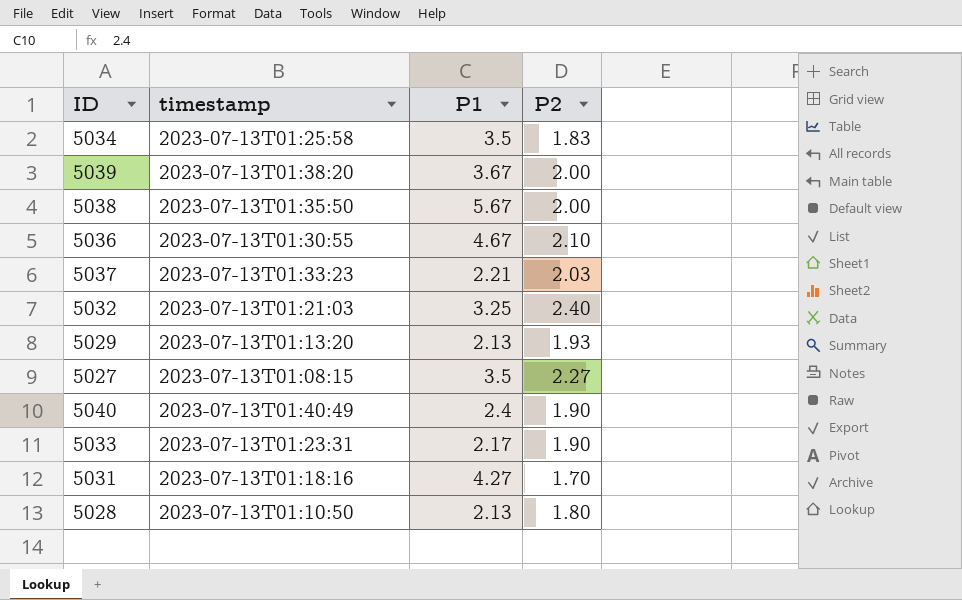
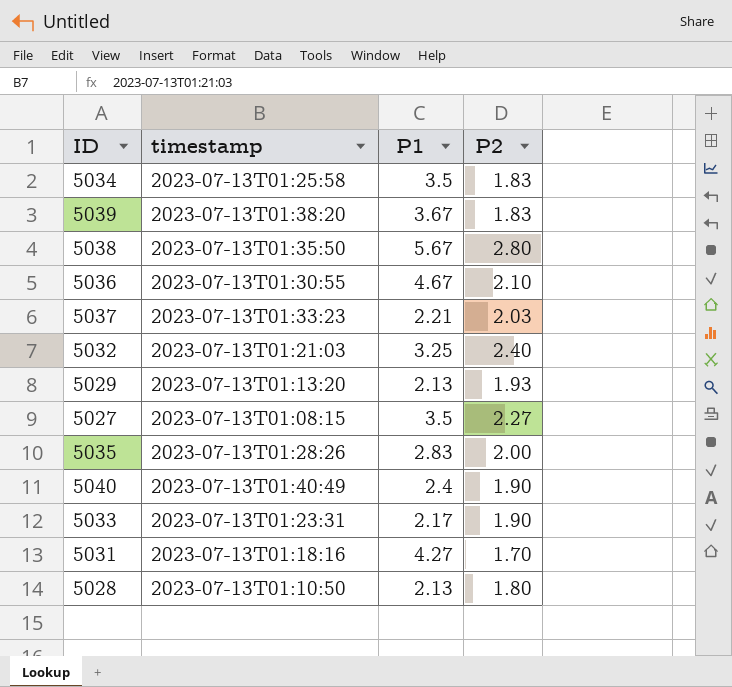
5039 | P2: 2.00 -> 1.83
5038 | P2: 2.00 -> 2.80
row 5035: none -> 2023-07-13T01:28:26 | 2.83 | 2.00

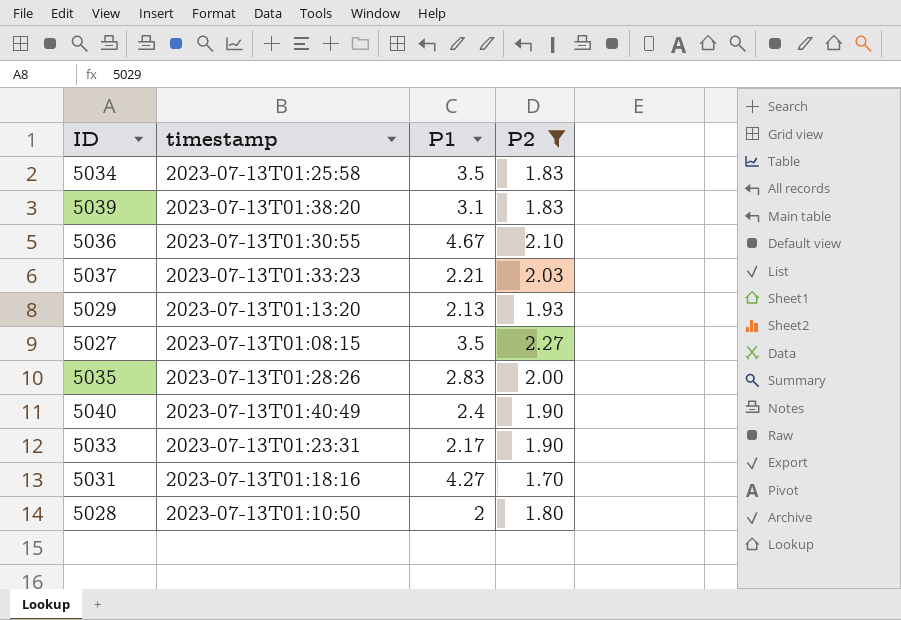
filter: none -> P2 <= 2.27
5039 | P1: 3.67 -> 3.1
5028 | P1: 2.13 -> 2

